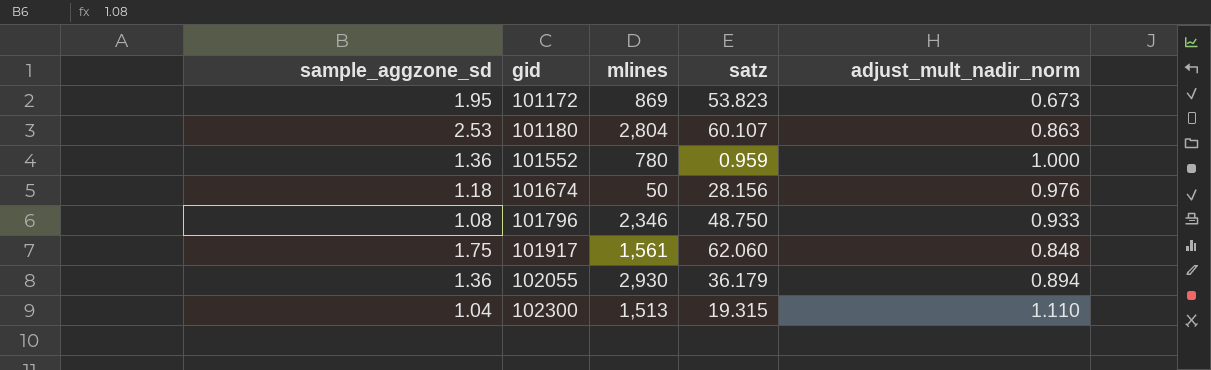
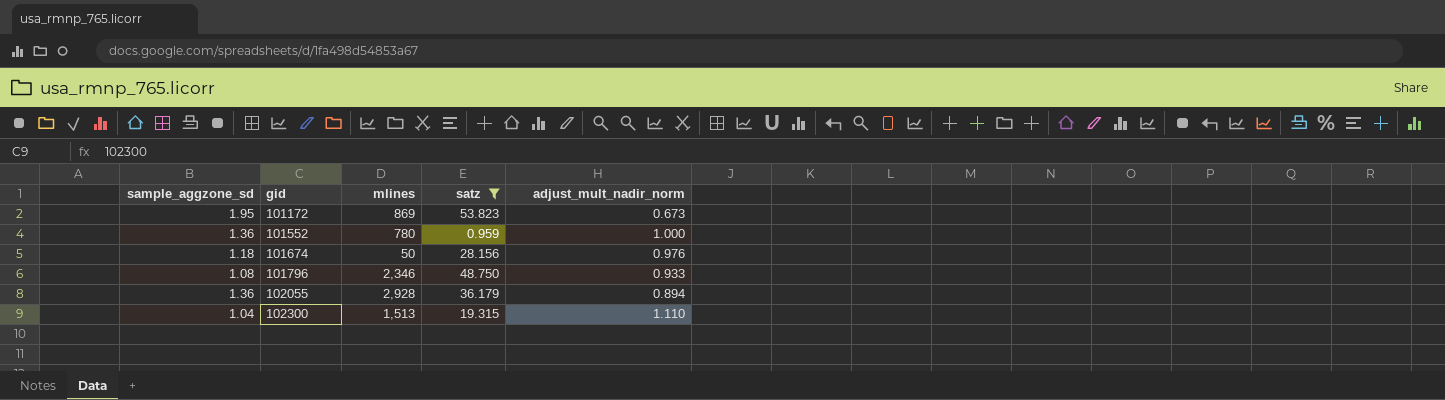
filter: none -> satz <= 53.823
102055 | mlines: 2,930 -> 2,928

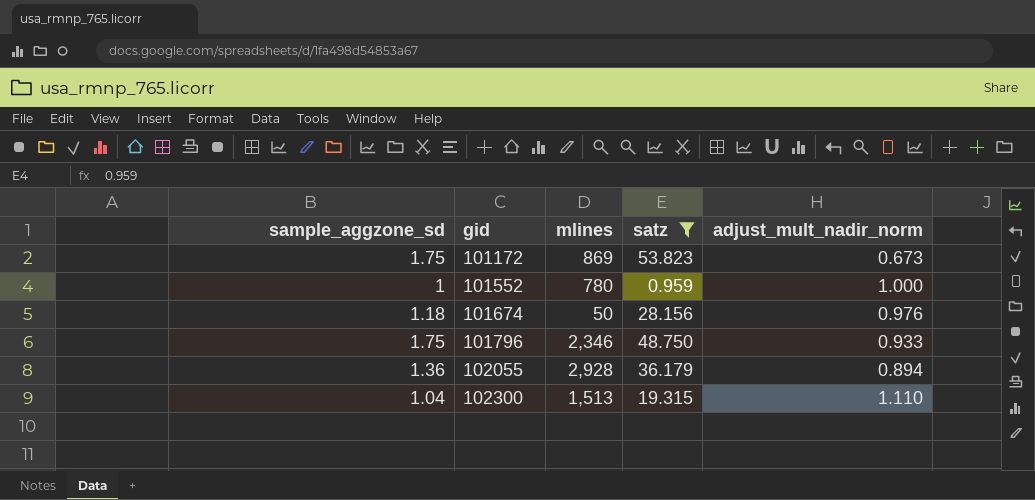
101172 | sample_aggzone_sd: 1.95 -> 1.75
101552 | sample_aggzone_sd: 1.36 -> 1
101796 | sample_aggzone_sd: 1.08 -> 1.75

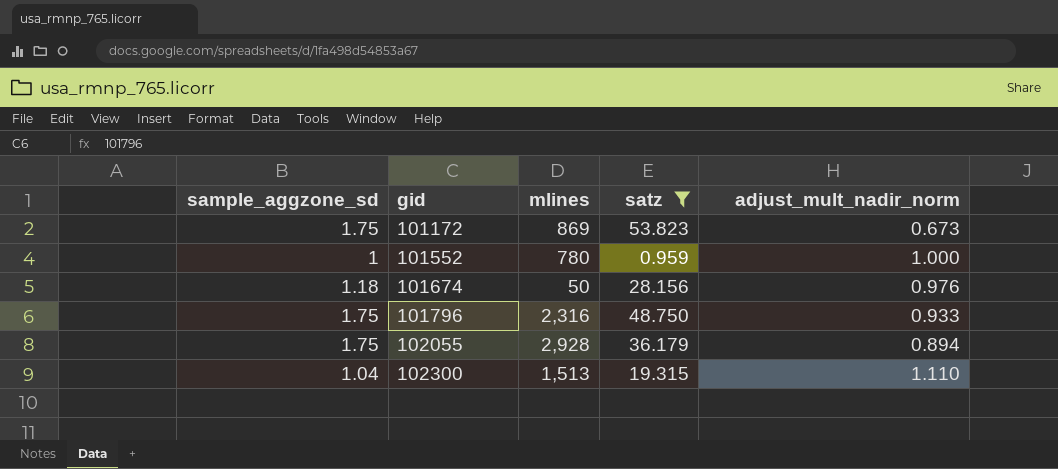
101796 | mlines: 2,346 -> 2,316
102055 | sample_aggzone_sd: 1.36 -> 1.75

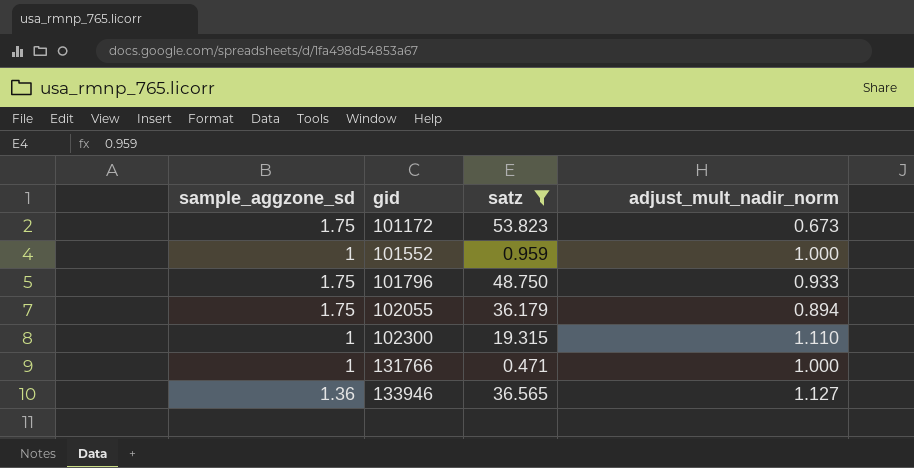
column mlines | position: 3 -> none
row 101674: 1.18 | 50 | 28.156 | 0.976 -> none
102300 | sample_aggzone_sd: 1.04 -> 1
row 131766: none -> 1 | 0.471 | 1.000
row 133946: none -> 1.36 | 36.565 | 1.127

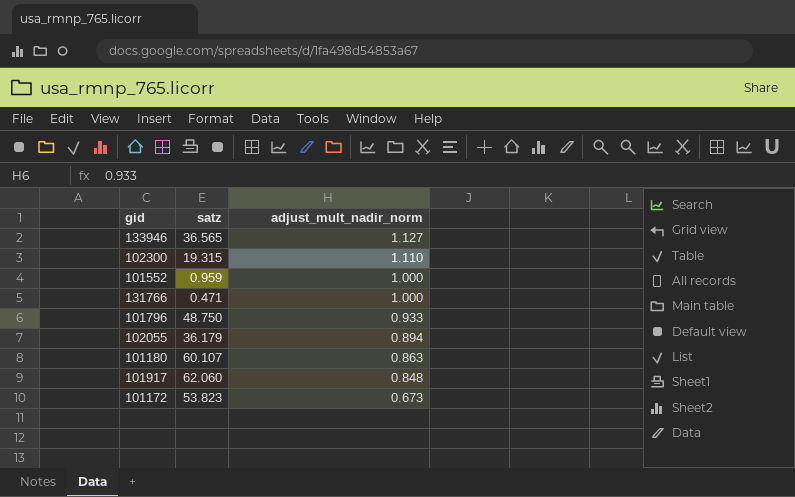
filter: satz <= 53.823 -> none
row order: gid ascending -> adjust_mult_nadir_norm descending
column sample_aggzone_sd | position: 1 -> none

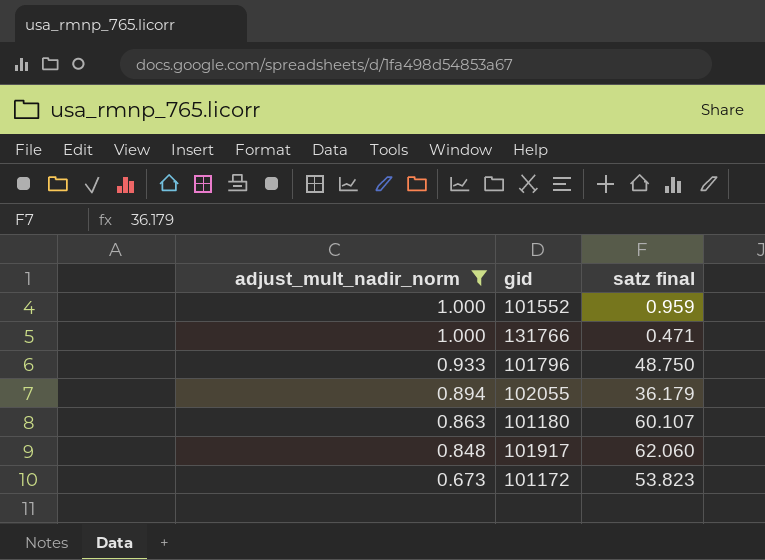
filter: none -> adjust_mult_nadir_norm <= 1.000
column adjust_mult_nadir_norm | position: 3 -> 1
column name: satz -> satz final

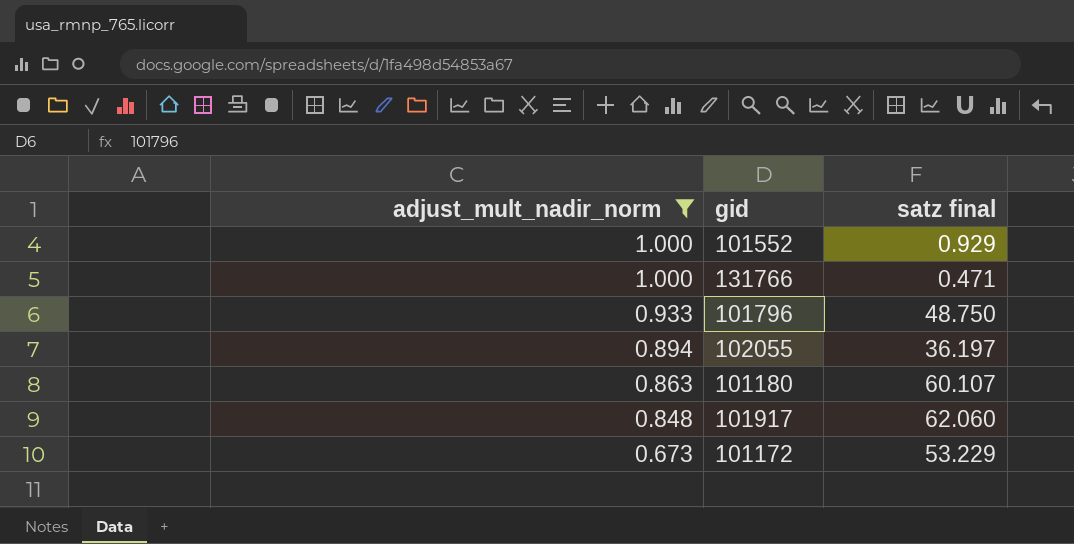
101552 | satz final: 0.959 -> 0.929
102055 | satz final: 36.179 -> 36.197
101172 | satz final: 53.823 -> 53.229

